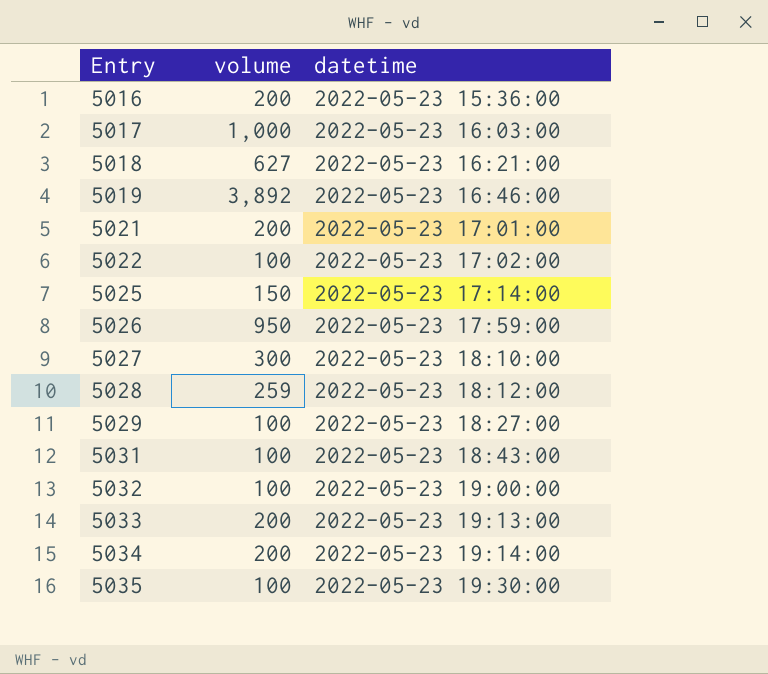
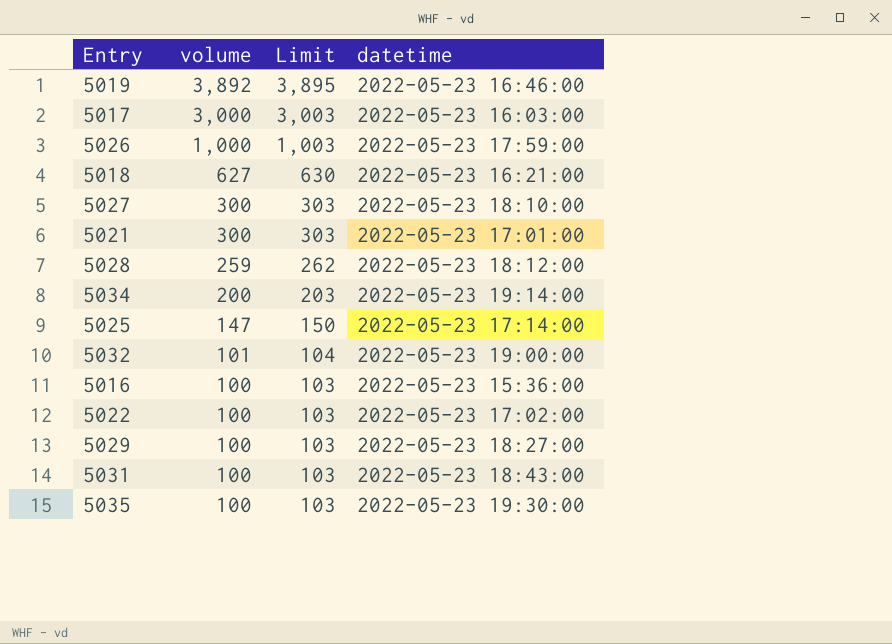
row order: Entry ascending -> volume descending
column Limit | formula: none -> [volume] + 3
row 5033: 200 | 2022-05-23 19:13:00 -> none
5017 | volume: 1,000 -> 3,000
5026 | volume: 950 -> 1,000
5021 | volume: 200 -> 300
5025 | volume: 150 -> 147
5032 | volume: 100 -> 101
5016 | volume: 200 -> 100

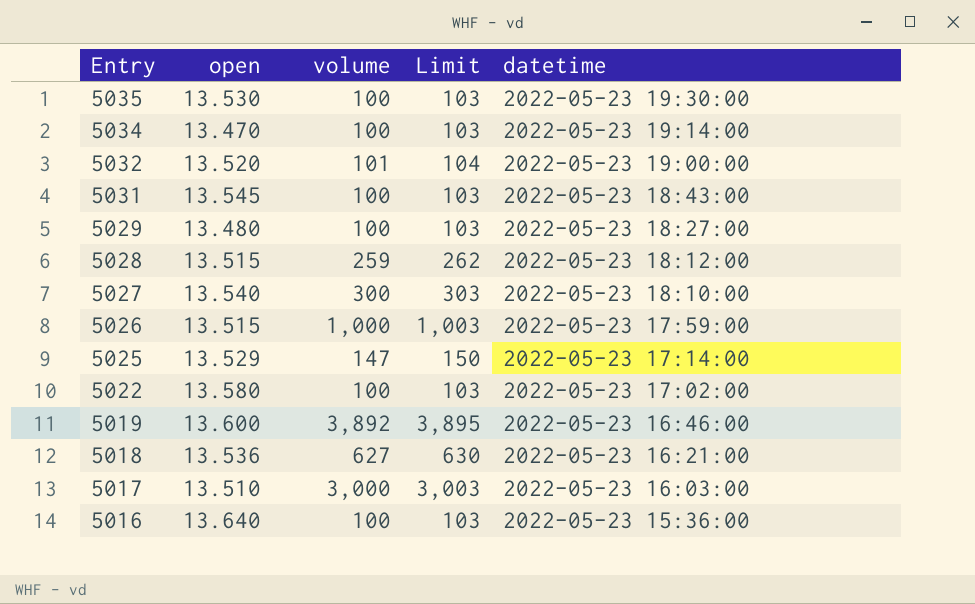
row order: volume descending -> Entry descending
column open | position: none -> 2
row 5021: 300 | 303 | 2022-05-23 17:01:00 -> none
5034 | volume: 200 -> 100
5034 | Limit: 203 -> 103

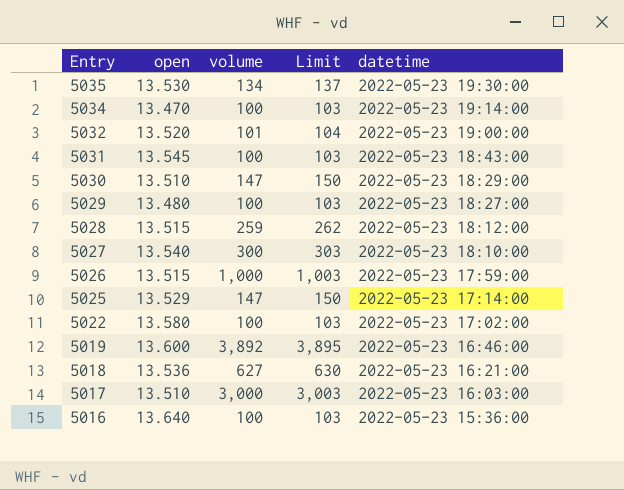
5035 | volume: 100 -> 134
5035 | Limit: 103 -> 137
row 5030: none -> 13.510 | 147 | 150 | 2022-05-23 18:29:00

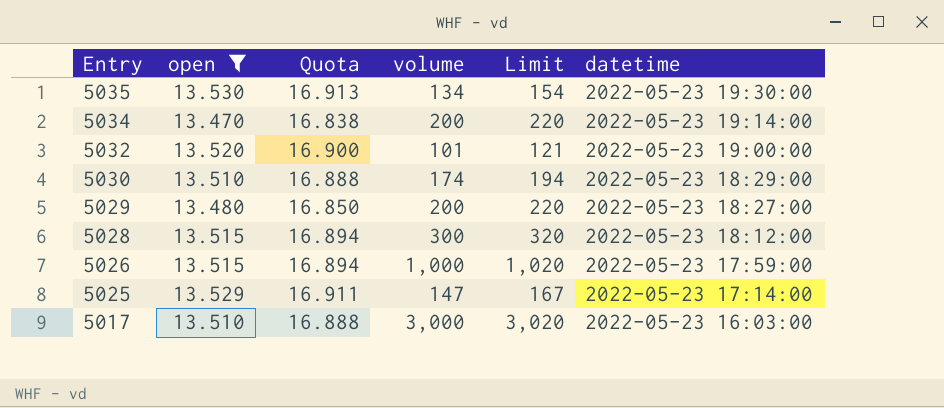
filter: none -> open <= 13.530
column Quota | formula: none -> [open] * 1.25
column Limit | formula: [volume] + 3 -> [volume] + 20
5034 | volume: 100 -> 200
5030 | volume: 147 -> 174
5029 | volume: 100 -> 200
5028 | volume: 259 -> 300

